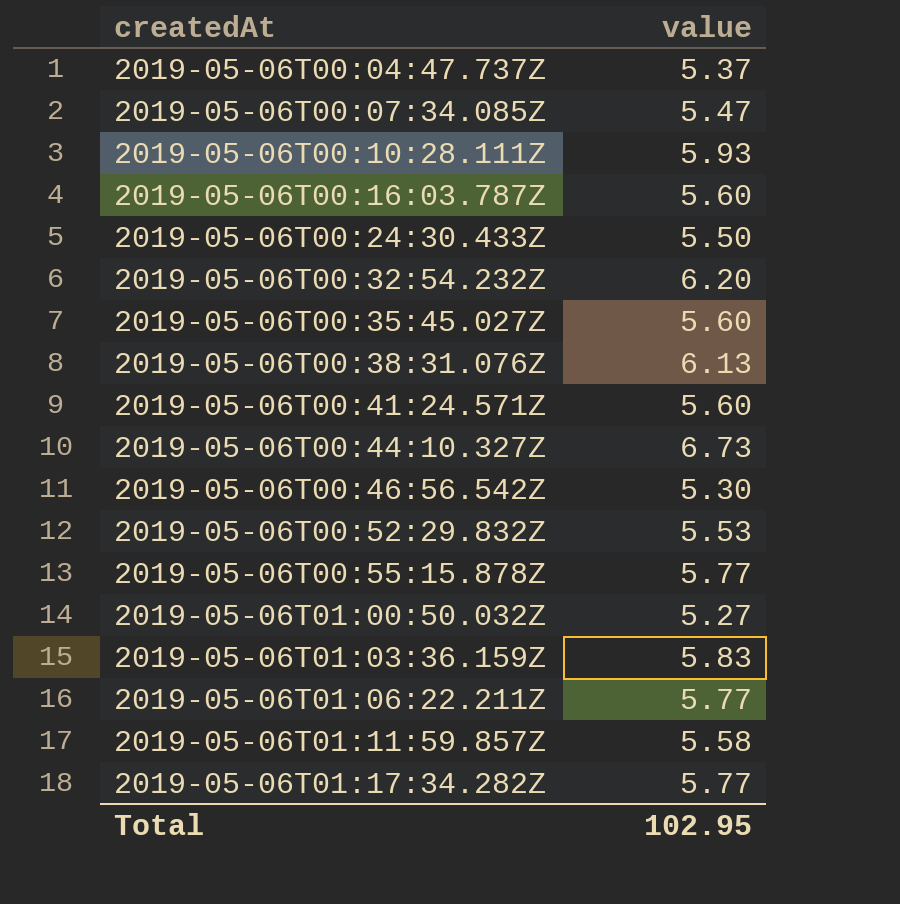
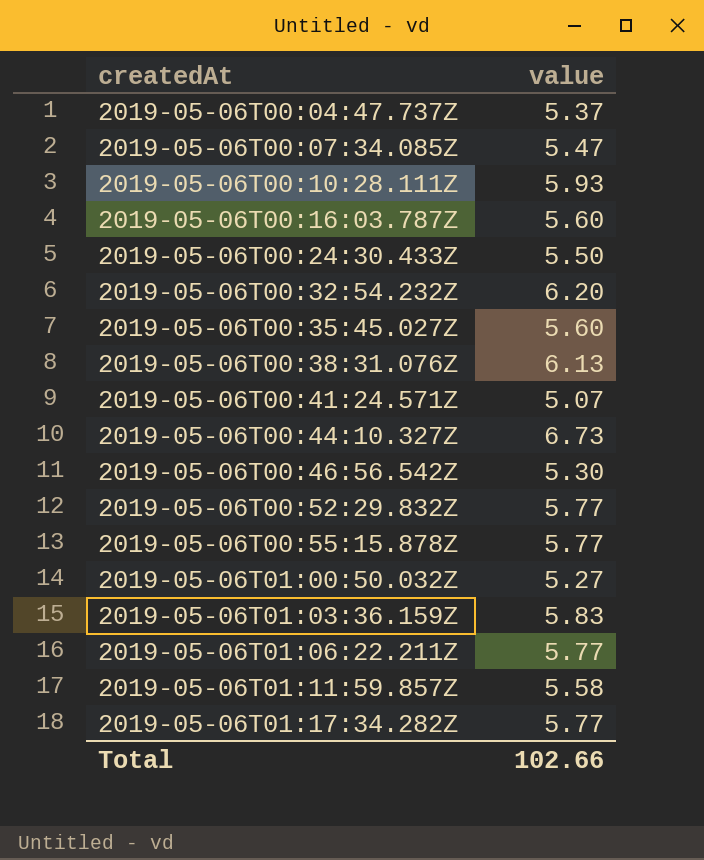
2019-05-06T00:41:24.571Z | value: 5.60 -> 5.07
2019-05-06T00:52:29.832Z | value: 5.53 -> 5.77
Total | value: 102.95 -> 102.66

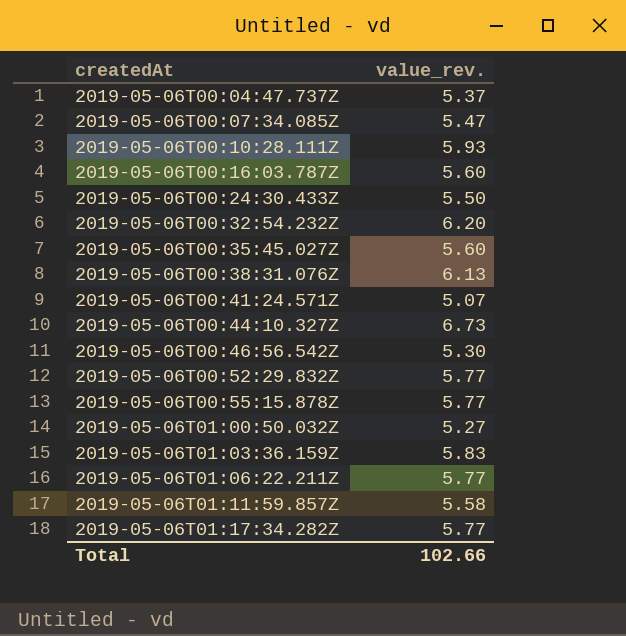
column name: value -> value_rev.

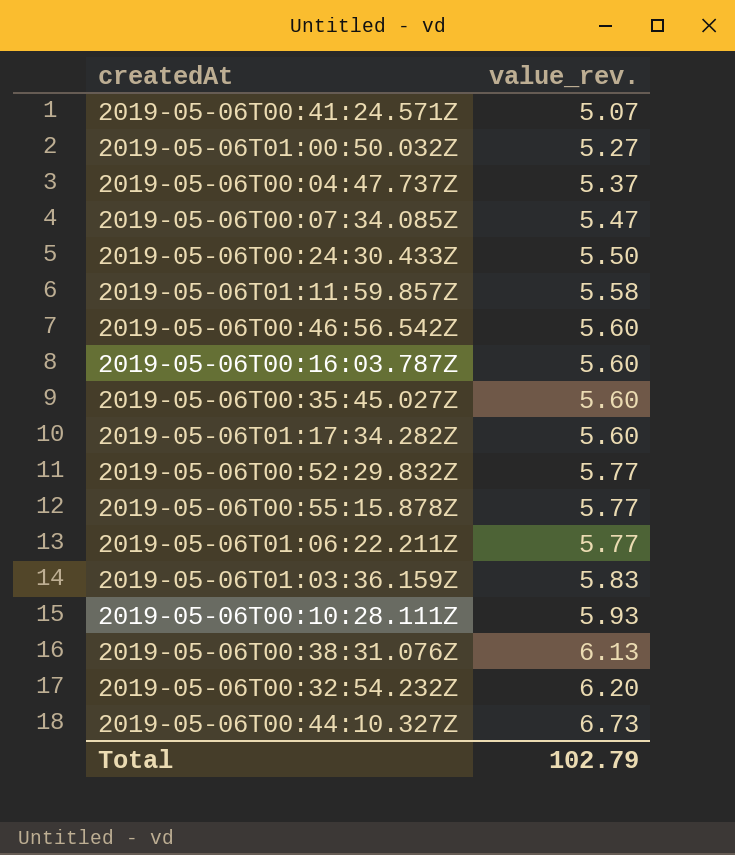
row order: createdAt ascending -> value_rev. ascending
2019-05-06T00:46:56.542Z | value_rev.: 5.30 -> 5.60
2019-05-06T01:17:34.282Z | value_rev.: 5.77 -> 5.60
Total | value_rev.: 102.66 -> 102.79

